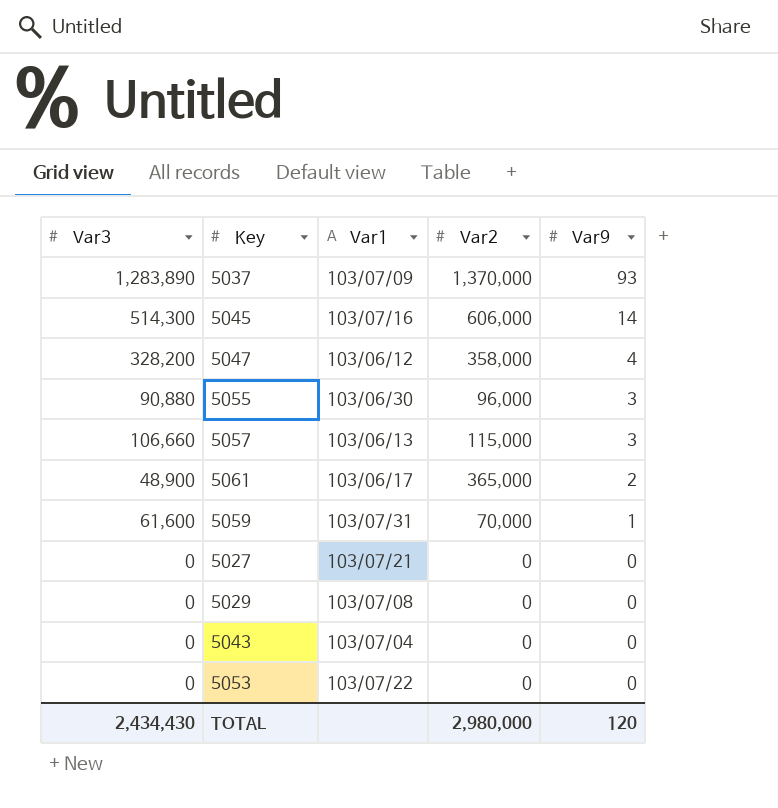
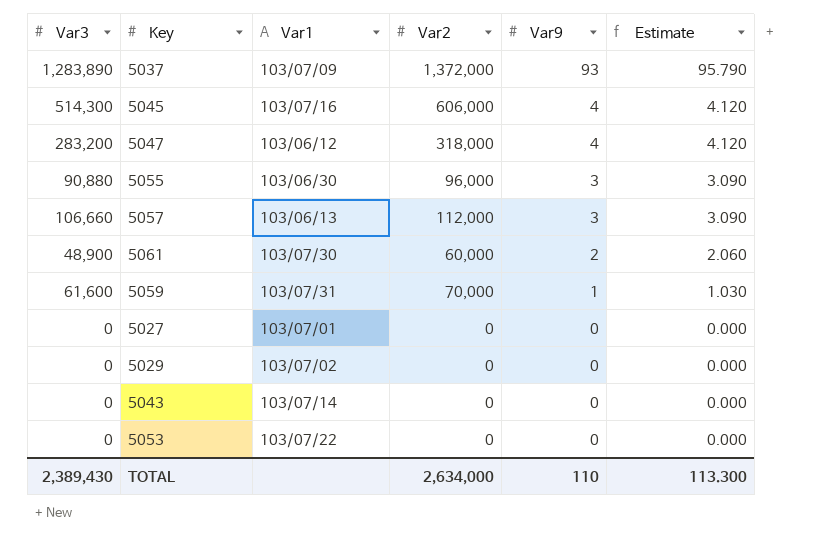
column Estimate | formula: none -> [Var9] * 1.03
5037 | Var2: 1,370,000 -> 1,372,000
5045 | Var9: 14 -> 4
5047 | Var3: 328,200 -> 283,200
5047 | Var2: 358,000 -> 318,000
5057 | Var2: 115,000 -> 112,000
5061 | Var1: 103/06/17 -> 103/07/30
5061 | Var2: 365,000 -> 60,000
5027 | Var1: 103/07/21 -> 103/07/01
5029 | Var1: 103/07/08 -> 103/07/02
5043 | Var1: 103/07/04 -> 103/07/14
TOTAL | Var3: 2,434,430 -> 2,389,430
TOTAL | Var2: 2,980,000 -> 2,634,000
TOTAL | Var9: 120 -> 110

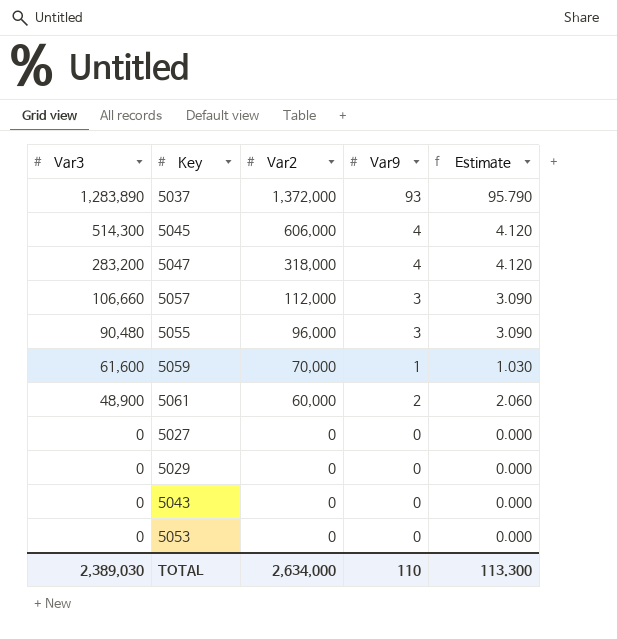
row order: Var9 descending -> Var3 descending
column Var1 | position: 3 -> none
5055 | Var3: 90,880 -> 90,480
TOTAL | Var3: 2,389,430 -> 2,389,030

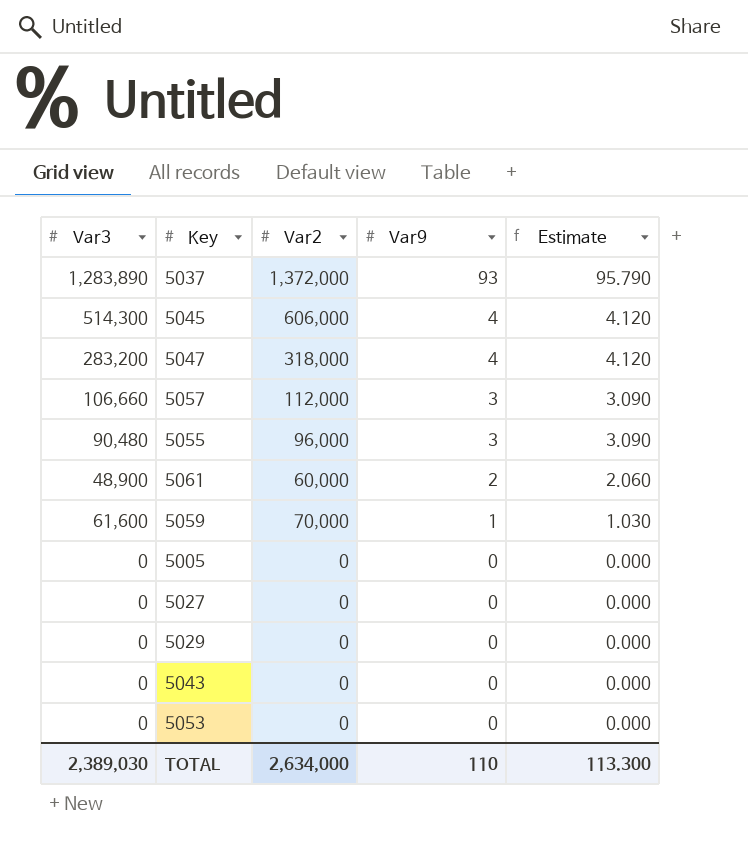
row order: Var3 descending -> Var9 descending
row 5005: none -> 0 | 0 | 0 | 0.000

